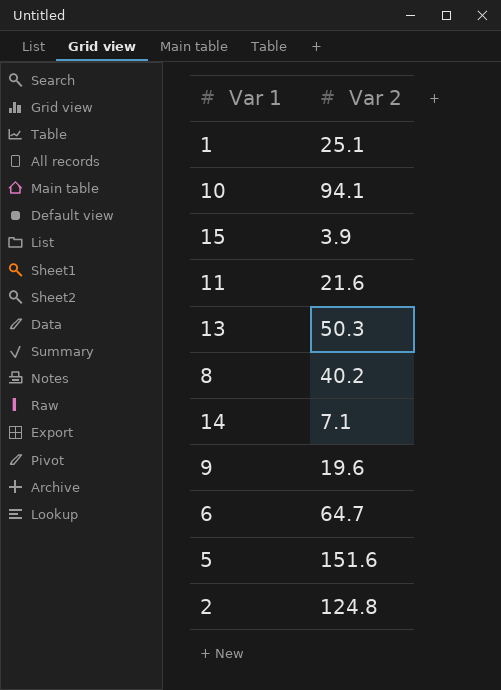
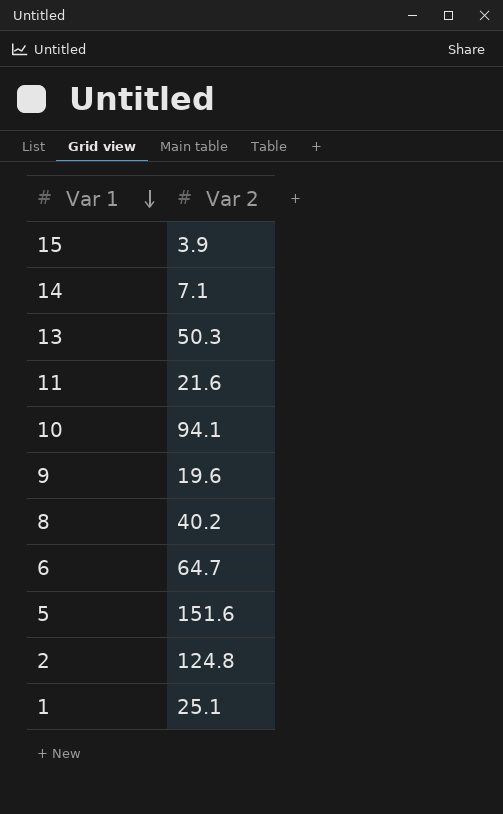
row order: none -> Var 1 descending

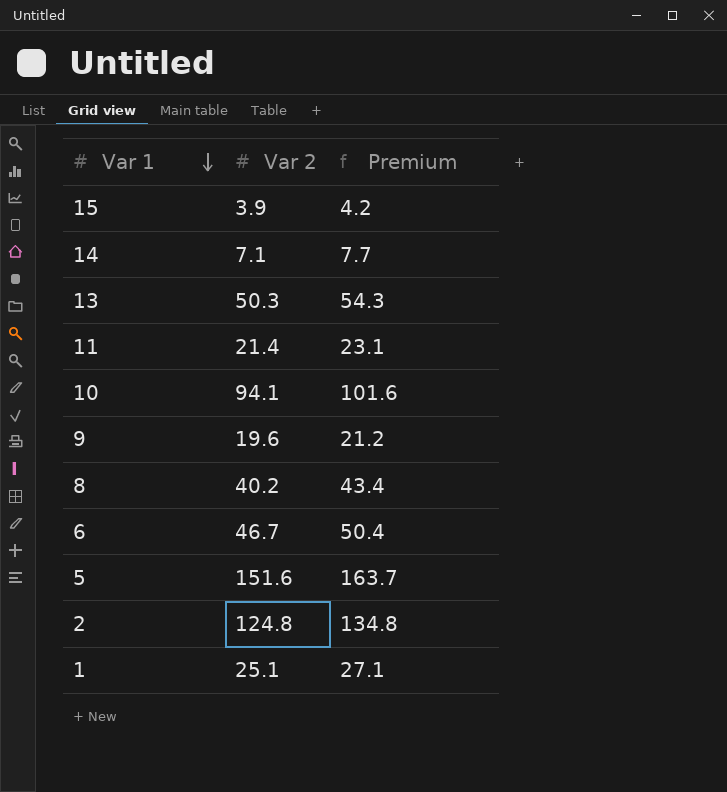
column Premium | formula: none -> [Var 2] * 1.08
11 | Var 2: 21.6 -> 21.4
6 | Var 2: 64.7 -> 46.7

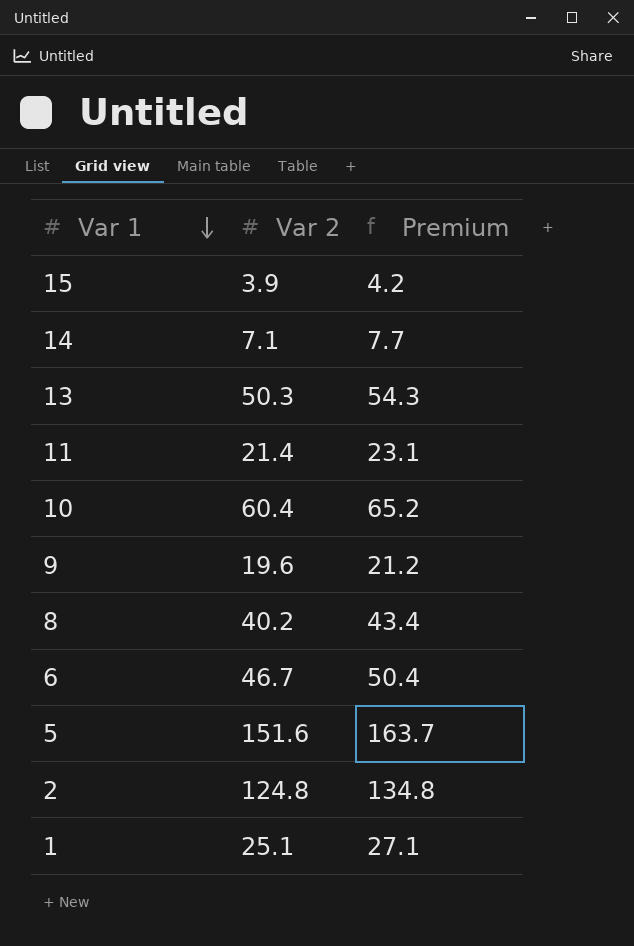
10 | Var 2: 94.1 -> 60.4
10 | Premium: 101.6 -> 65.2

